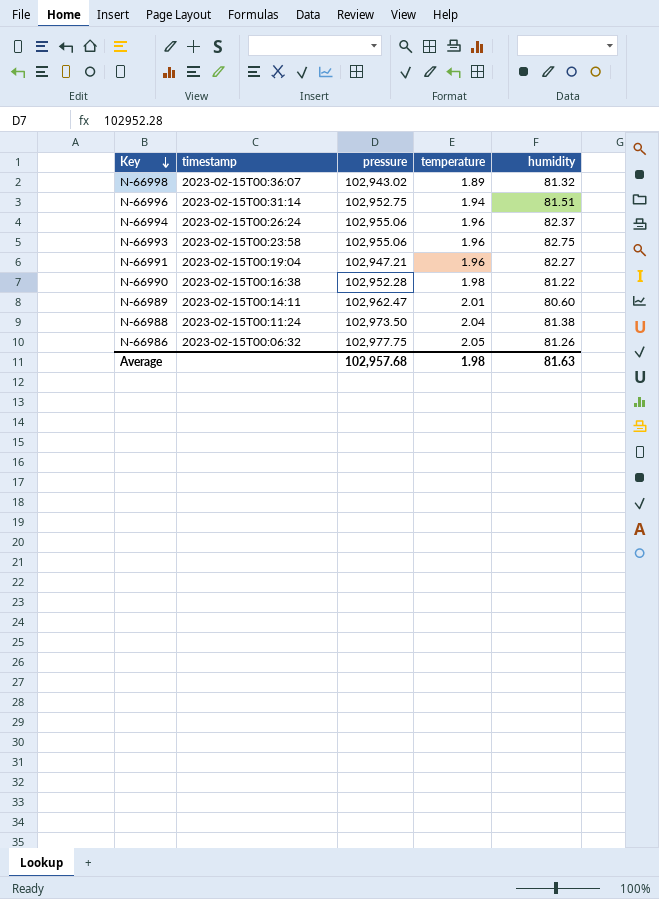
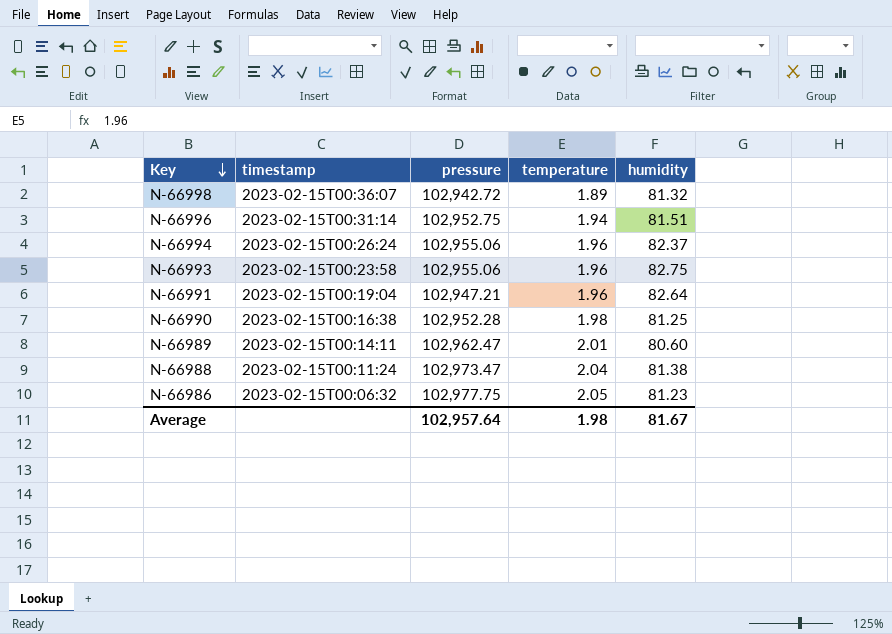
N-66998 | pressure: 102,943.02 -> 102,942.72
N-66991 | humidity: 82.27 -> 82.64
N-66990 | humidity: 81.22 -> 81.25
N-66988 | pressure: 102,973.50 -> 102,973.47
N-66986 | humidity: 81.26 -> 81.23
Average | pressure: 102,957.68 -> 102,957.64
Average | humidity: 81.63 -> 81.67

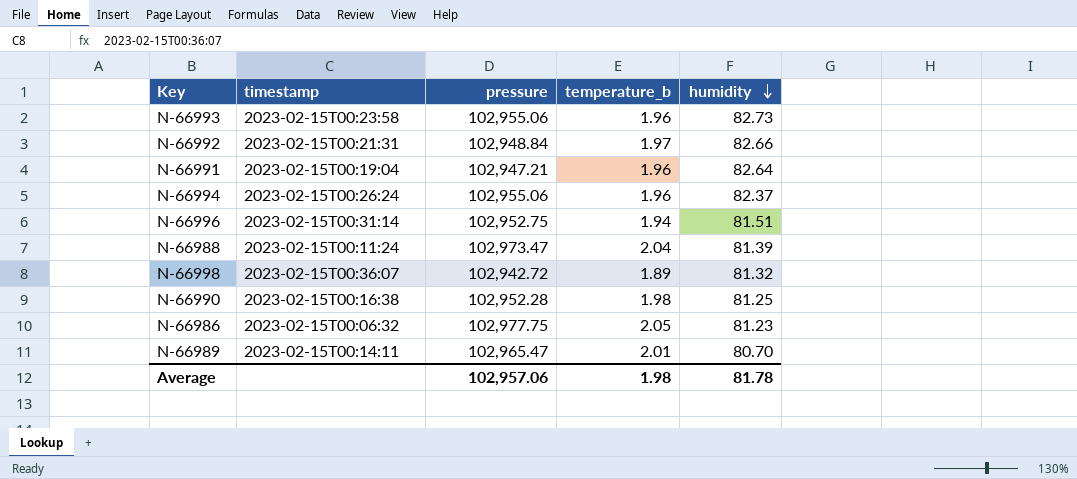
row order: Key descending -> humidity descending
column name: temperature -> temperature_b
N-66993 | humidity: 82.75 -> 82.73
row N-66992: none -> 2023-02-15T00:21:31 | 102,948.84 | 1.97 | 82.66
N-66988 | humidity: 81.38 -> 81.39
N-66989 | pressure: 102,962.47 -> 102,965.47
N-66989 | humidity: 80.60 -> 80.70
Average | pressure: 102,957.64 -> 102,957.06
Average | humidity: 81.67 -> 81.78

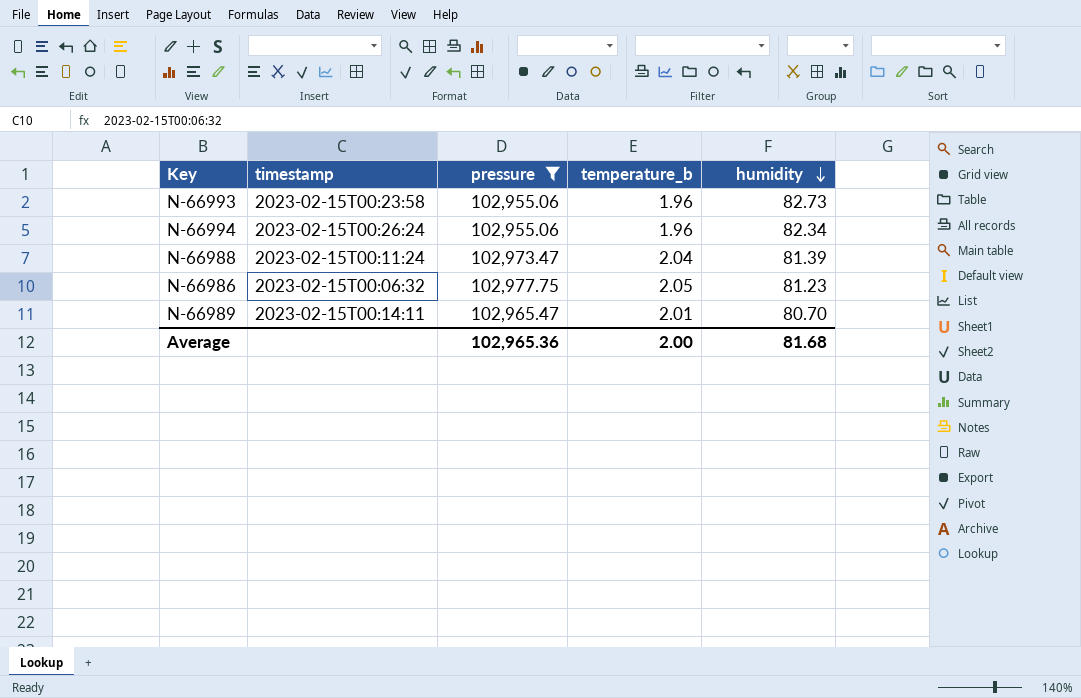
filter: none -> pressure >= 102,955.06
N-66994 | humidity: 82.37 -> 82.34
Average | pressure: 102,957.06 -> 102,965.36
Average | temperature_b: 1.98 -> 2.00
Average | humidity: 81.78 -> 81.68

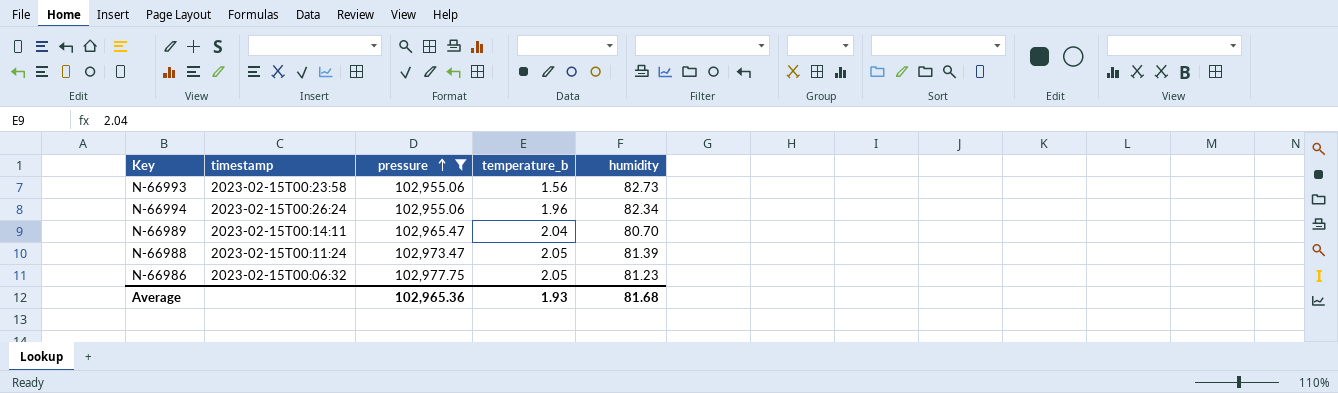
row order: humidity descending -> pressure ascending
N-66993 | temperature_b: 1.96 -> 1.56
N-66989 | temperature_b: 2.01 -> 2.04
N-66988 | temperature_b: 2.04 -> 2.05
Average | temperature_b: 2.00 -> 1.93

